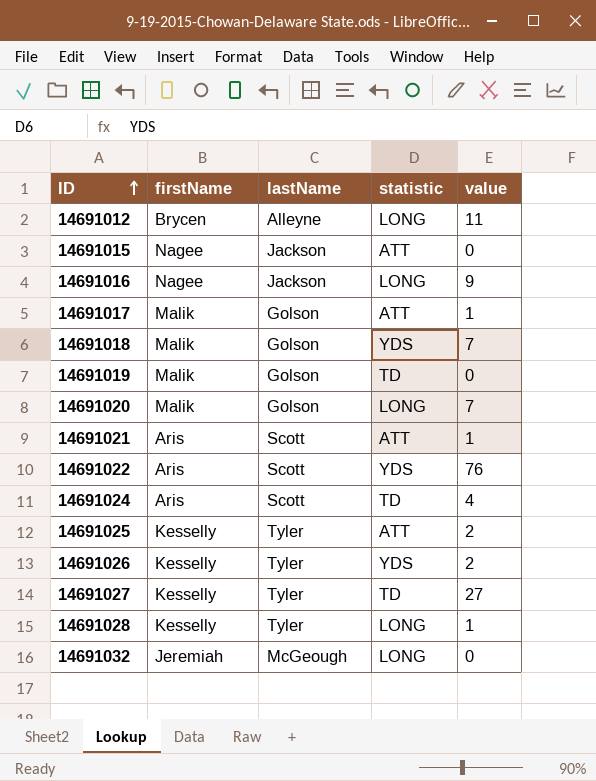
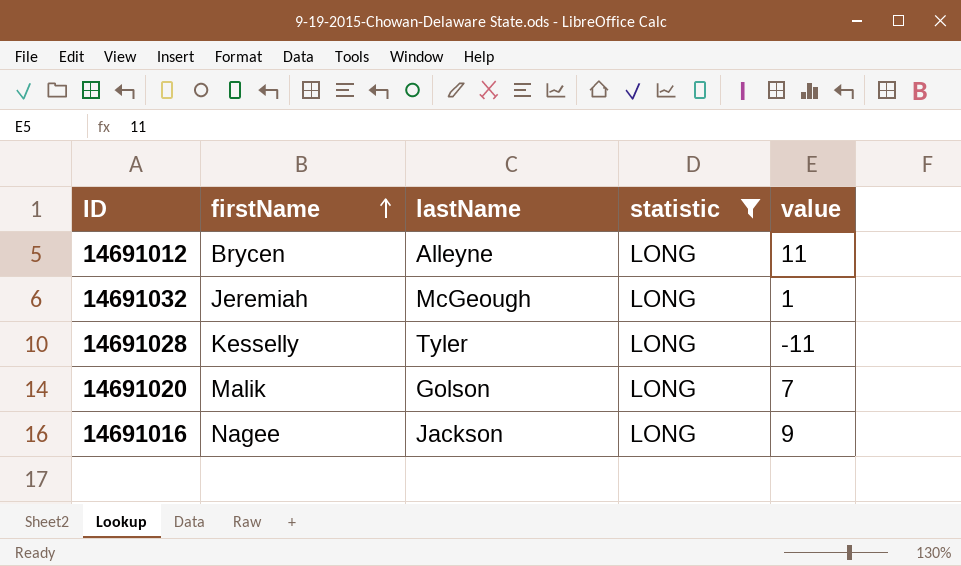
filter: none -> statistic = LONG
row order: ID ascending -> firstName ascending
14691032 | value: 0 -> 1
14691028 | value: 1 -> -11

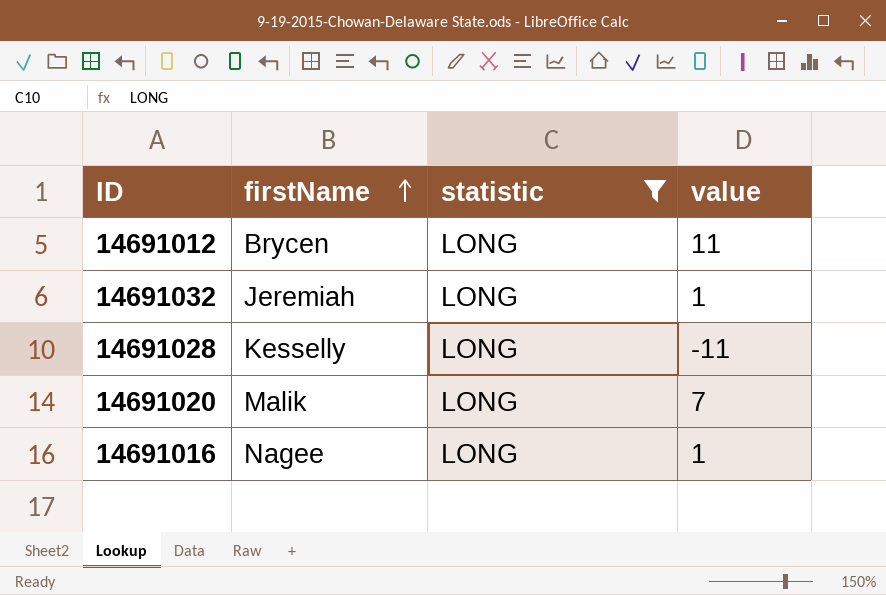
column lastName | position: 3 -> none
14691016 | value: 9 -> 1

